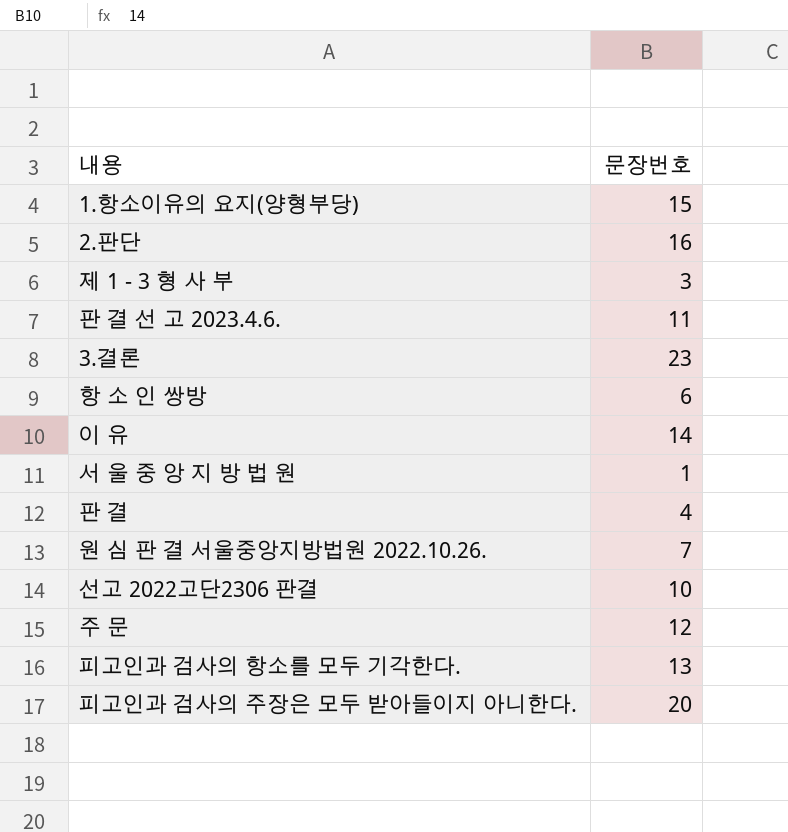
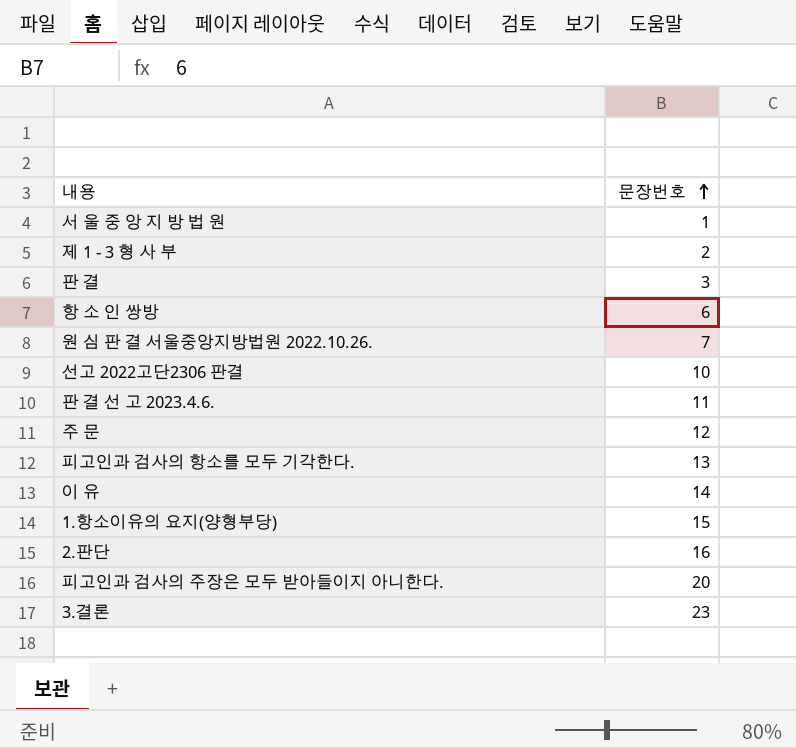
row order: none -> 문장번호 ascending
제 1 - 3 형 사 부 | 문장번호: 3 -> 2
판 결 | 문장번호: 4 -> 3

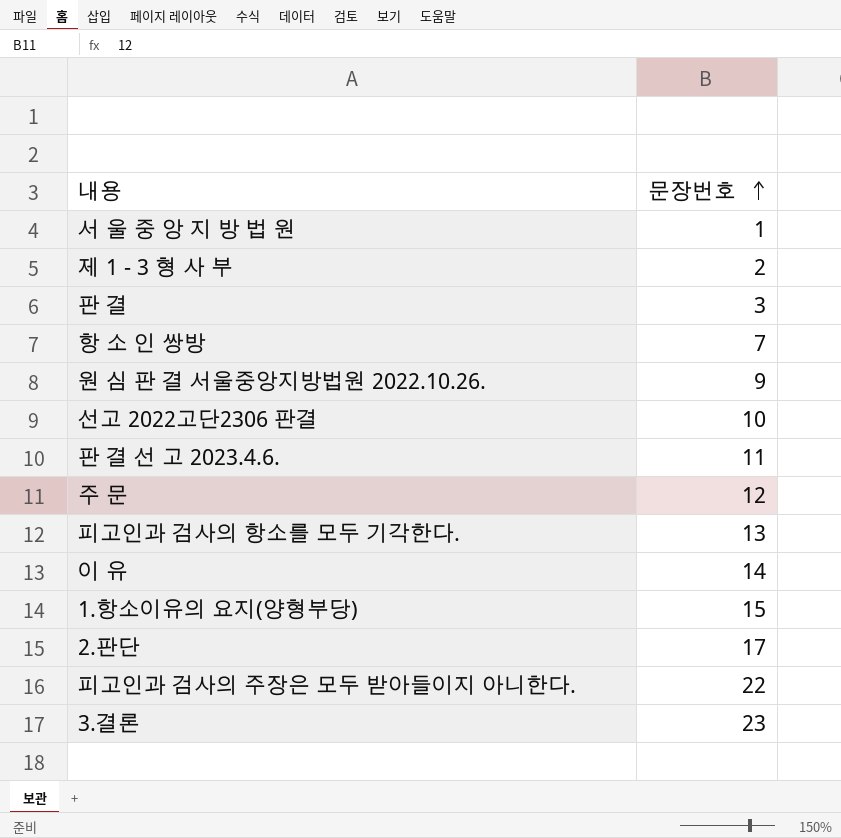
항 소 인 쌍방 | 문장번호: 6 -> 7
원 심 판 결 서울중앙지방법원 2022.10.26. | 문장번호: 7 -> 9
2.판단 | 문장번호: 16 -> 17
피고인과 검사의 주장은 모두 받아들이지 아니한다. | 문장번호: 20 -> 22

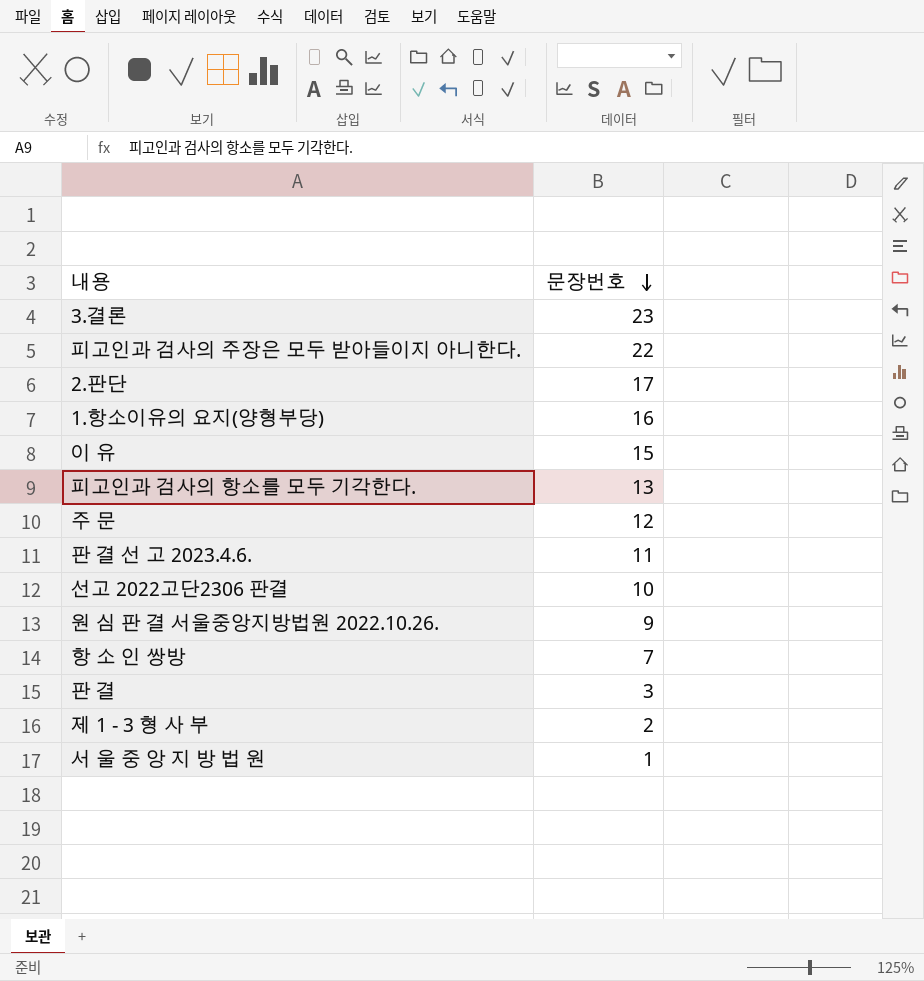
row order: 문장번호 ascending -> 문장번호 descending
1.항소이유의 요지(양형부당) | 문장번호: 15 -> 16
이 유 | 문장번호: 14 -> 15

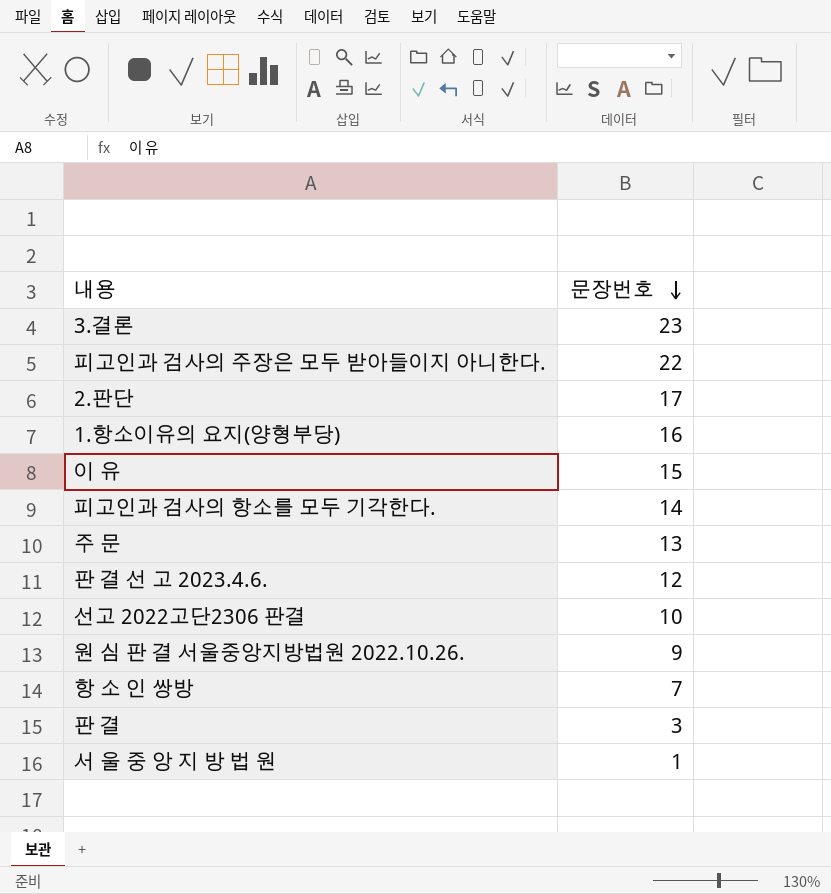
row 제 1 - 3 형 사 부: 2 -> none
피고인과 검사의 항소를 모두 기각한다. | 문장번호: 13 -> 14
주 문 | 문장번호: 12 -> 13
판 결 선 고 2023.4.6. | 문장번호: 11 -> 12

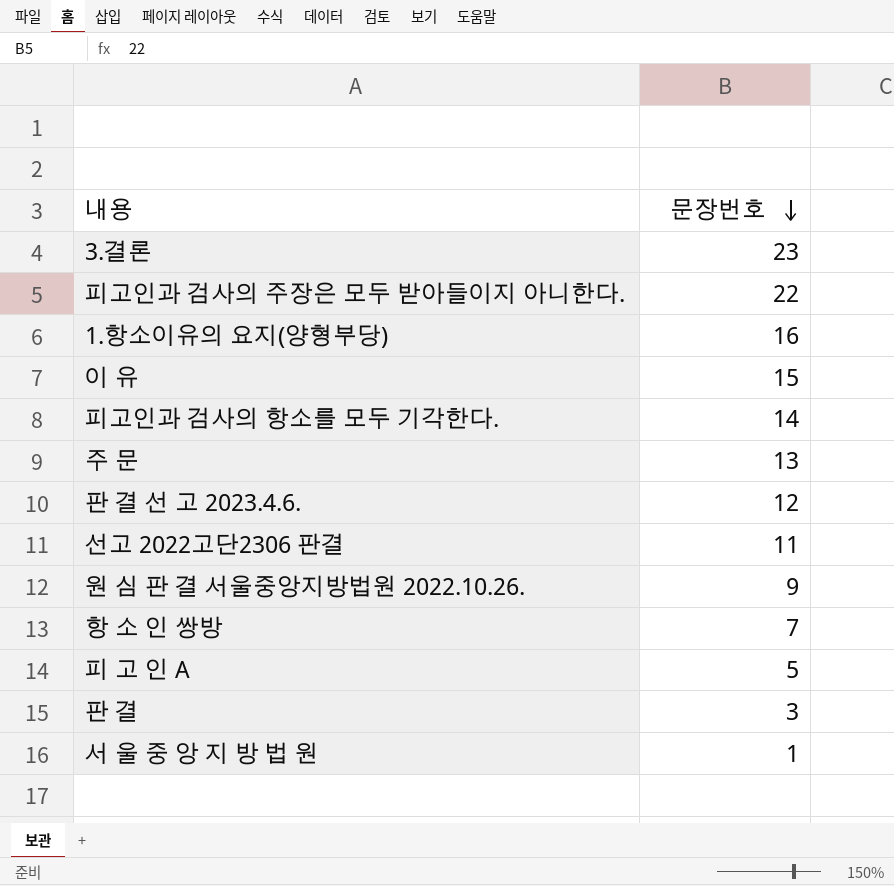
row 2.판단: 17 -> none
선고 2022고단2306 판결 | 문장번호: 10 -> 11
row 피 고 인 A: none -> 5

